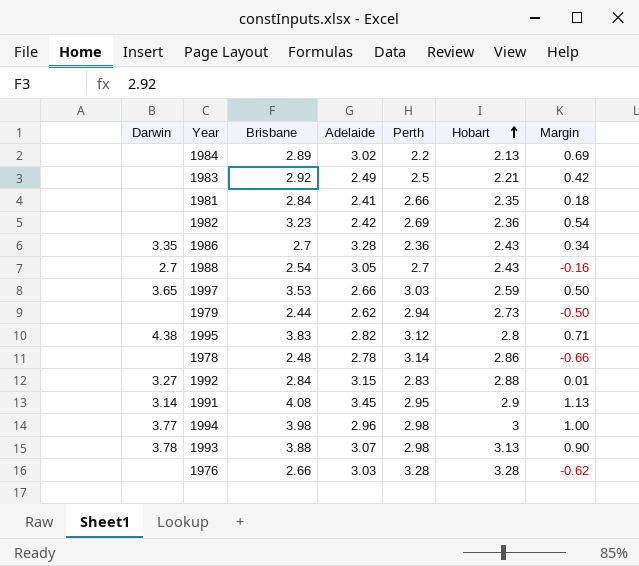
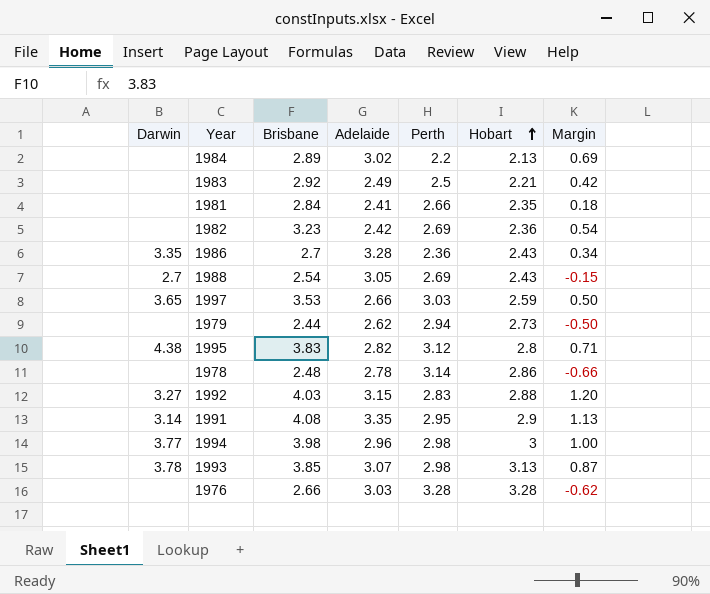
1988 | Perth: 2.7 -> 2.69
1988 | Margin: -0.16 -> -0.15
1992 | Brisbane: 2.84 -> 4.03
1992 | Margin: 0.01 -> 1.20
1991 | Adelaide: 3.45 -> 3.35
1993 | Brisbane: 3.88 -> 3.85
1993 | Margin: 0.90 -> 0.87

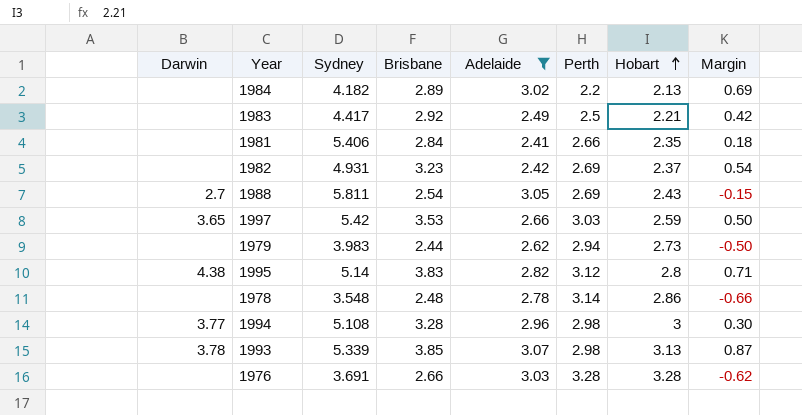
filter: none -> Adelaide <= 3.07
column Sydney | position: none -> 3
1982 | Hobart: 2.36 -> 2.37
1994 | Brisbane: 3.98 -> 3.28
1994 | Margin: 1.00 -> 0.30

